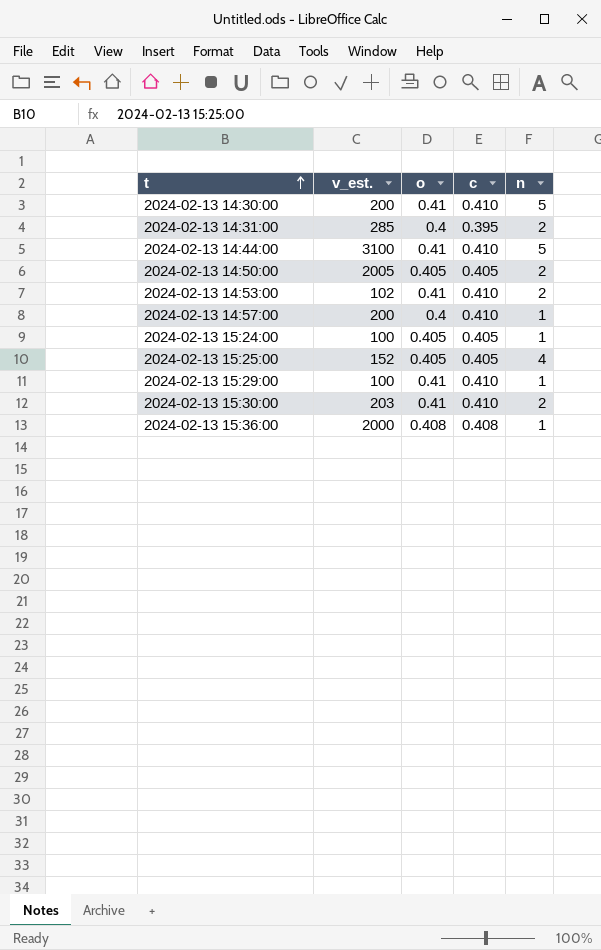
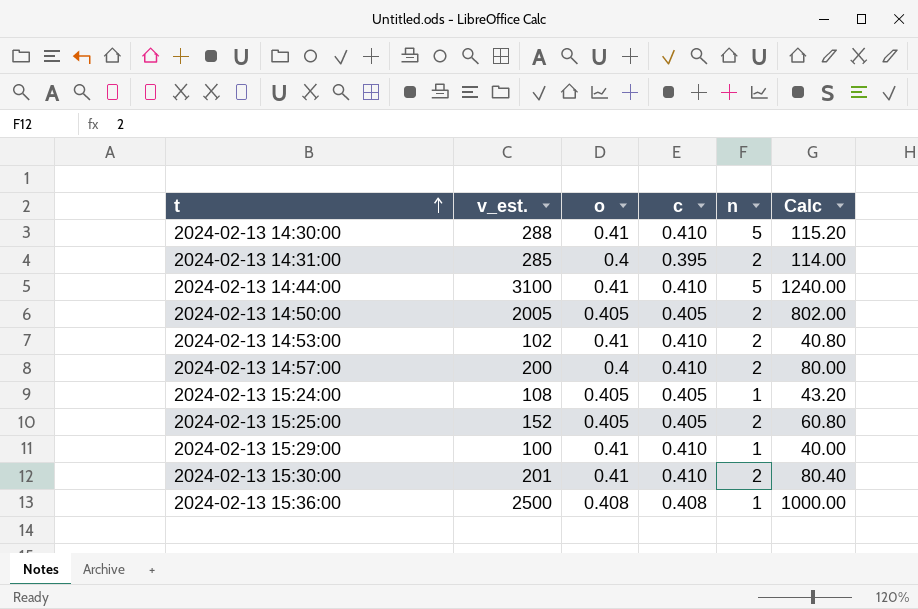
column Calc | formula: none -> [v_est.] * 0.4
2024-02-13 14:30:00 | v_est.: 200 -> 288
2024-02-13 14:57:00 | n: 1 -> 2
2024-02-13 15:24:00 | v_est.: 100 -> 108
2024-02-13 15:25:00 | n: 4 -> 2
2024-02-13 15:30:00 | v_est.: 203 -> 201
2024-02-13 15:36:00 | v_est.: 2000 -> 2500

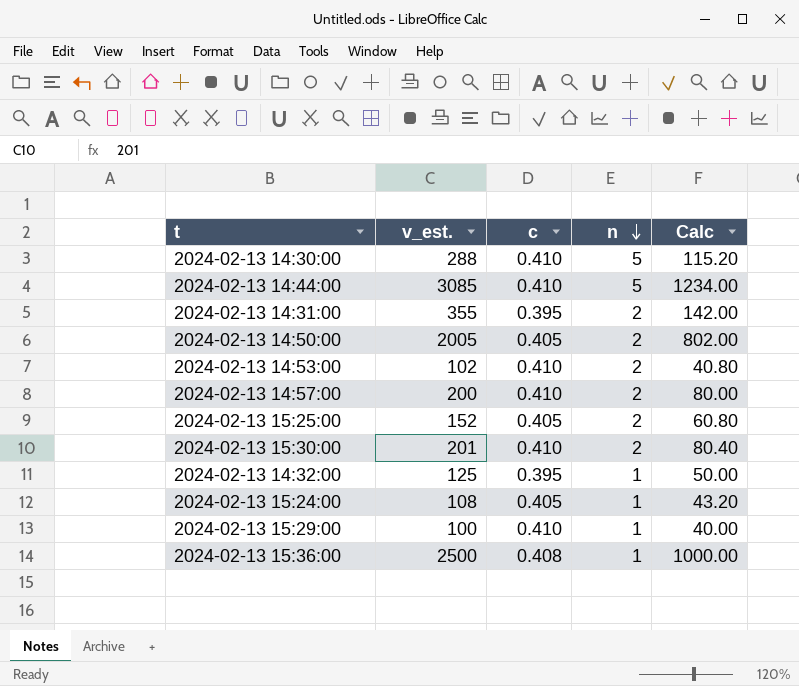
row order: t ascending -> n descending
column o | position: 3 -> none
2024-02-13 14:44:00 | v_est.: 3100 -> 3085
2024-02-13 14:44:00 | Calc: 1240.00 -> 1234.00
2024-02-13 14:31:00 | v_est.: 285 -> 355
2024-02-13 14:31:00 | Calc: 114.00 -> 142.00
row 2024-02-13 14:32:00: none -> 125 | 0.395 | 1 | 50.00

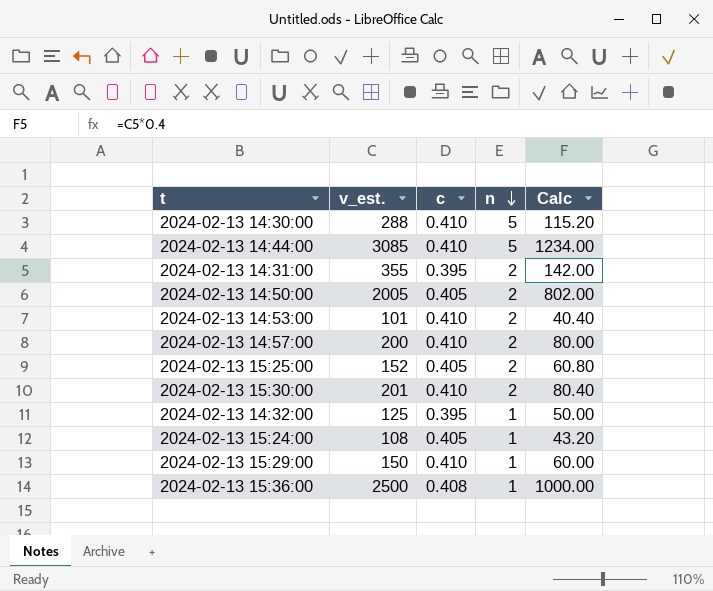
2024-02-13 14:53:00 | v_est.: 102 -> 101
2024-02-13 14:53:00 | Calc: 40.80 -> 40.40
2024-02-13 15:29:00 | v_est.: 100 -> 150
2024-02-13 15:29:00 | Calc: 40.00 -> 60.00

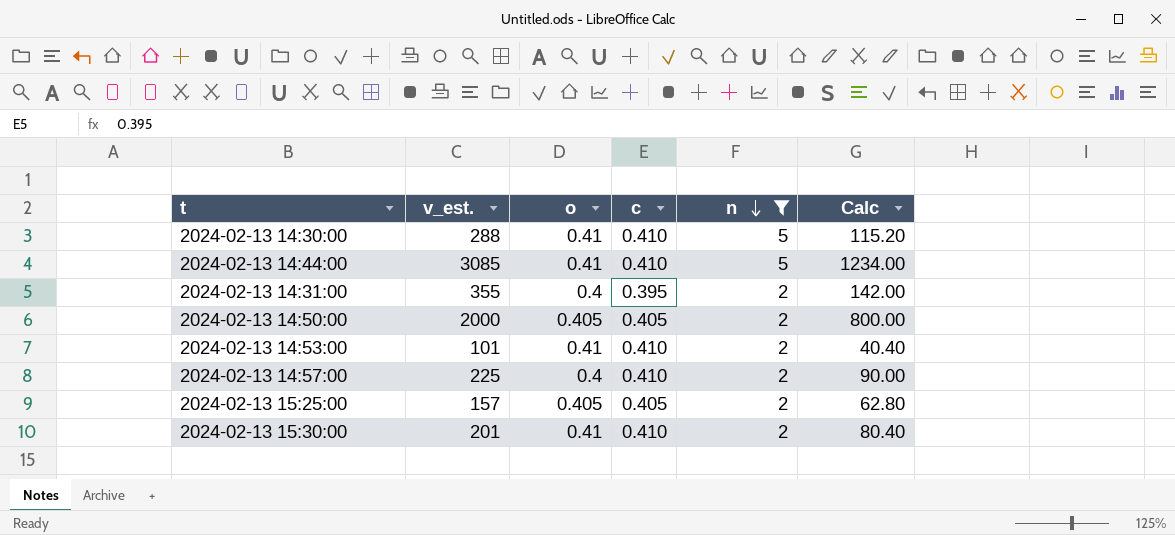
filter: none -> n != 1
column o | position: none -> 3
2024-02-13 14:50:00 | v_est.: 2005 -> 2000
2024-02-13 14:50:00 | Calc: 802.00 -> 800.00
2024-02-13 14:57:00 | v_est.: 200 -> 225
2024-02-13 14:57:00 | Calc: 80.00 -> 90.00
2024-02-13 15:25:00 | v_est.: 152 -> 157
2024-02-13 15:25:00 | Calc: 60.80 -> 62.80

